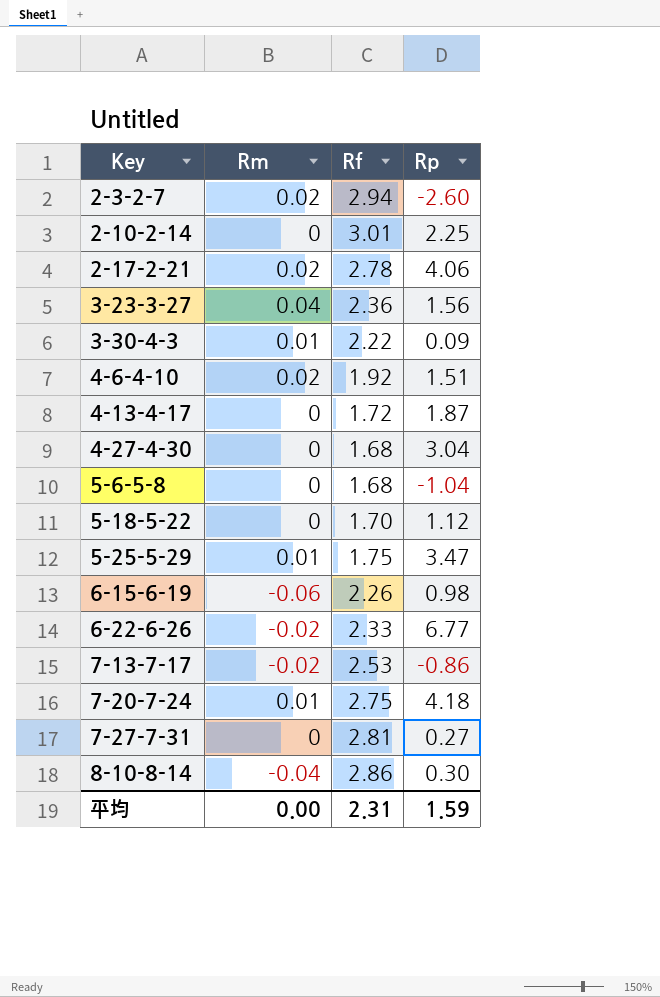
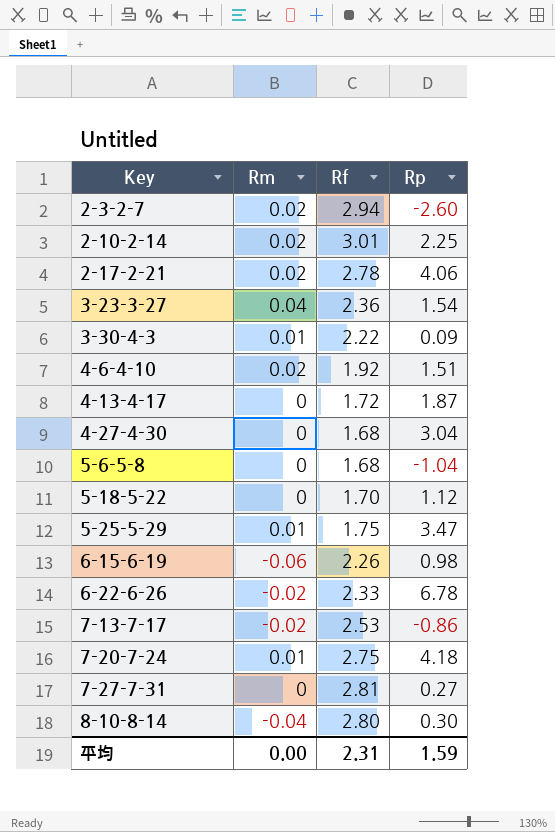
2-10-2-14 | Rm: 0 -> 0.02
3-23-3-27 | Rp: 1.56 -> 1.54
6-22-6-26 | Rp: 6.77 -> 6.78
8-10-8-14 | Rf: 2.86 -> 2.80

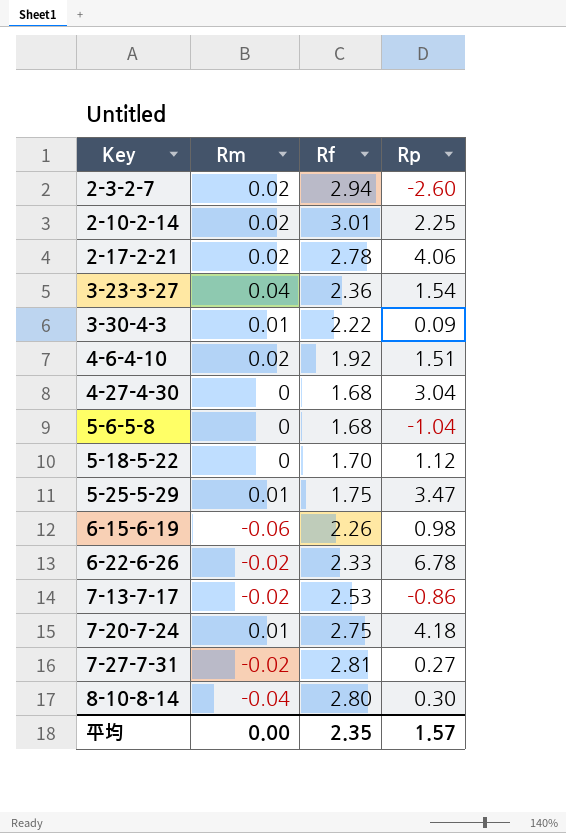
row 4-13-4-17: 0 | 1.72 | 1.87 -> none
7-27-7-31 | Rm: 0 -> -0.02
平均 | Rf: 2.31 -> 2.35
平均 | Rp: 1.59 -> 1.57

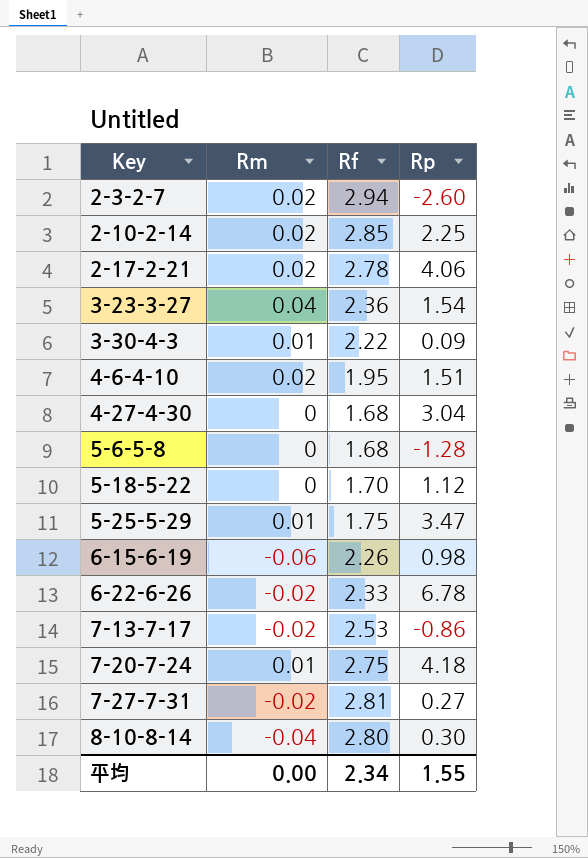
2-10-2-14 | Rf: 3.01 -> 2.85
4-6-4-10 | Rf: 1.92 -> 1.95
5-6-5-8 | Rp: -1.04 -> -1.28
平均 | Rf: 2.35 -> 2.34
平均 | Rp: 1.57 -> 1.55

